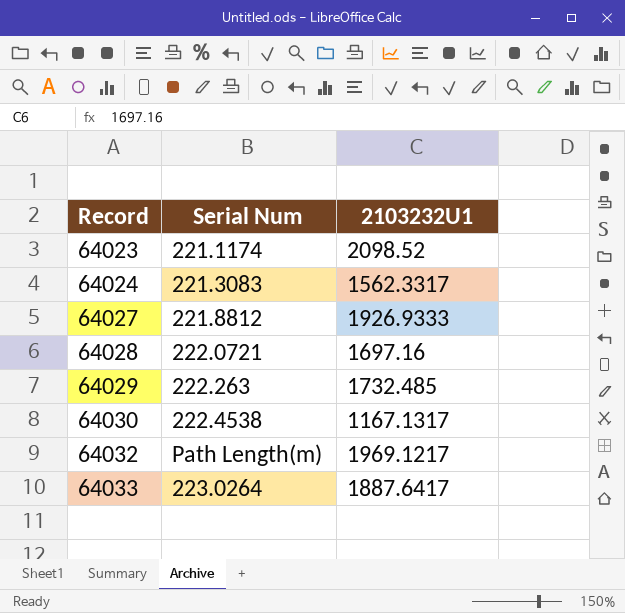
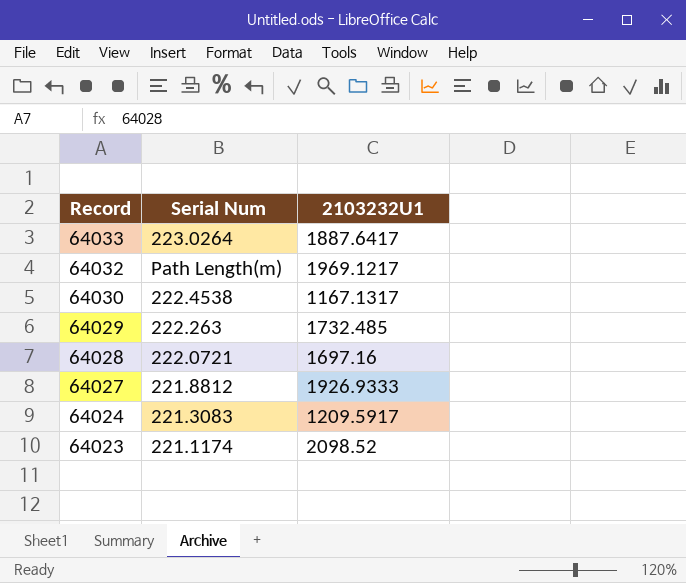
row order: Record ascending -> Record descending
64024 | 2103232U1: 1562.3317 -> 1209.5917

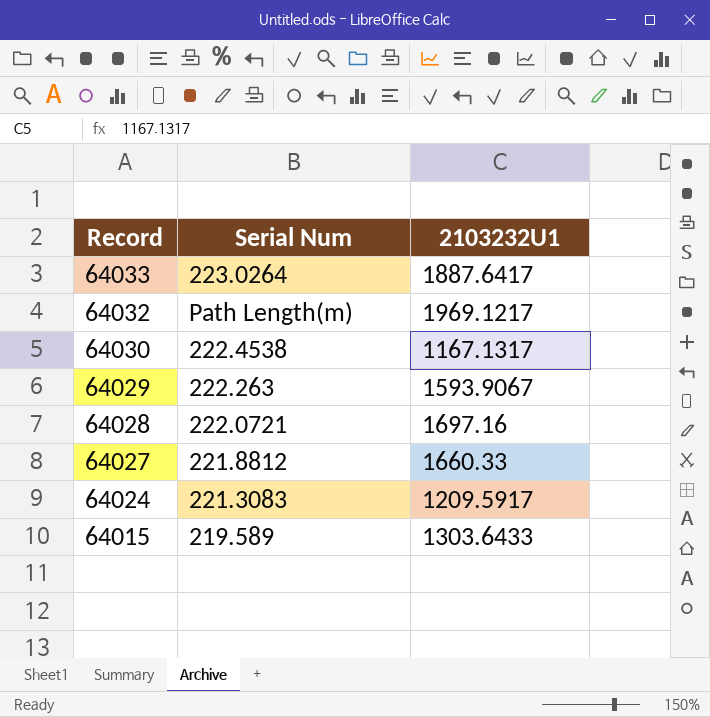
row 64023: 221.1174 | 2098.52 -> none
64029 | 2103232U1: 1732.485 -> 1593.9067
64027 | 2103232U1: 1926.9333 -> 1660.33
row 64015: none -> 219.589 | 1303.6433

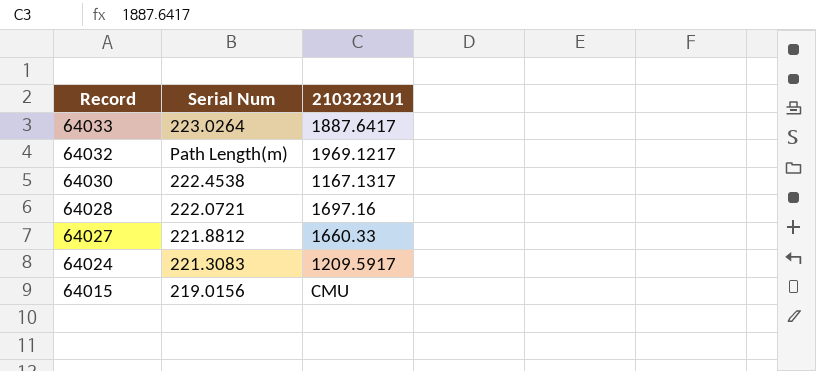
row 64029: 222.263 | 1593.9067 -> none
64015 | Serial Num: 219.589 -> 219.0156
64015 | 2103232U1: 1303.6433 -> CMU

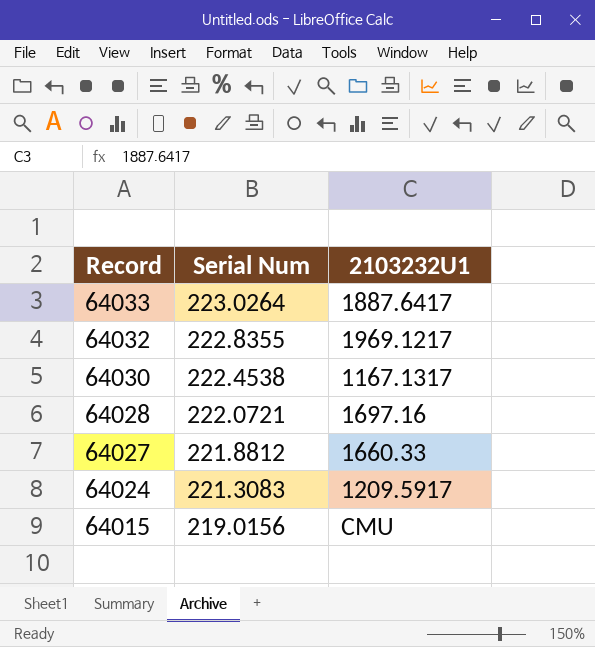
64032 | Serial Num: Path Length(m) -> 222.8355

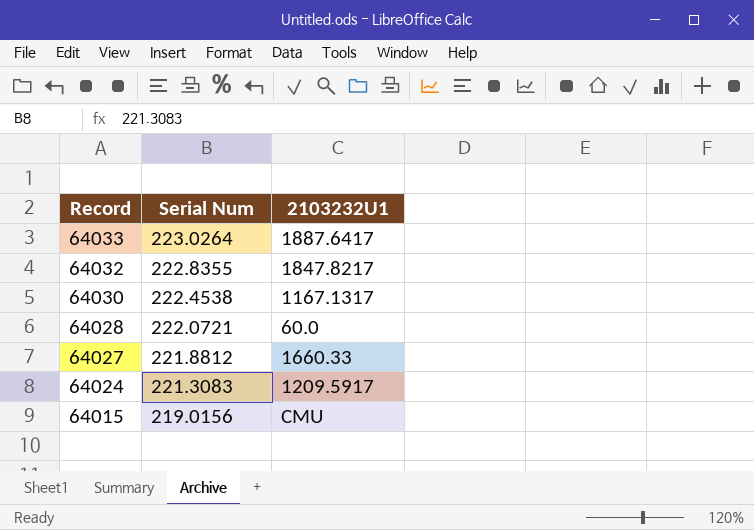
64032 | 2103232U1: 1969.1217 -> 1847.8217
64028 | 2103232U1: 1697.16 -> 60.0

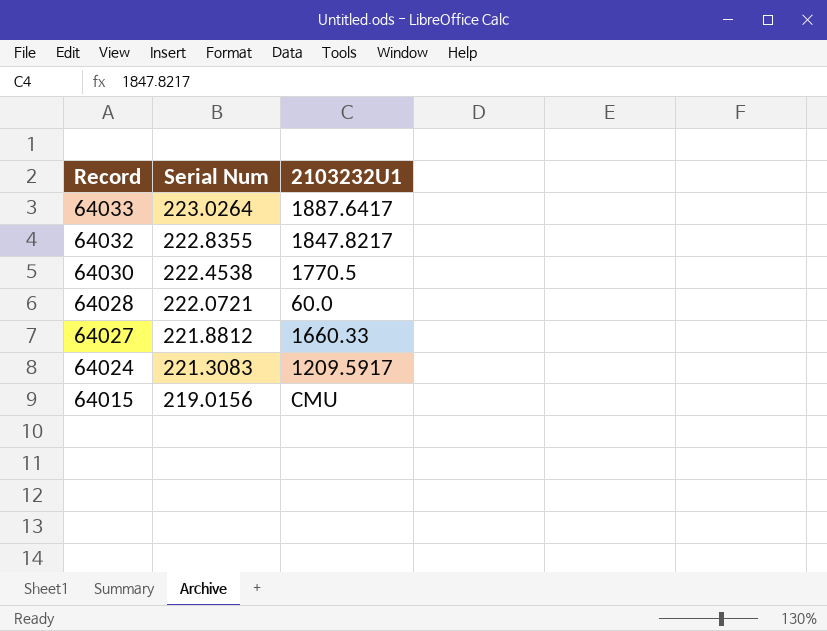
64030 | 2103232U1: 1167.1317 -> 1770.5

